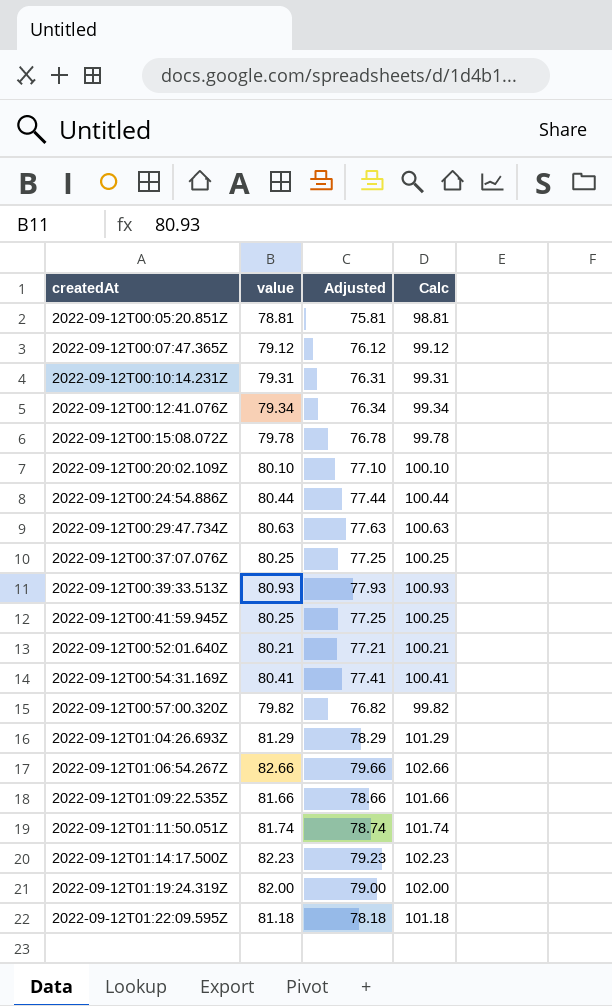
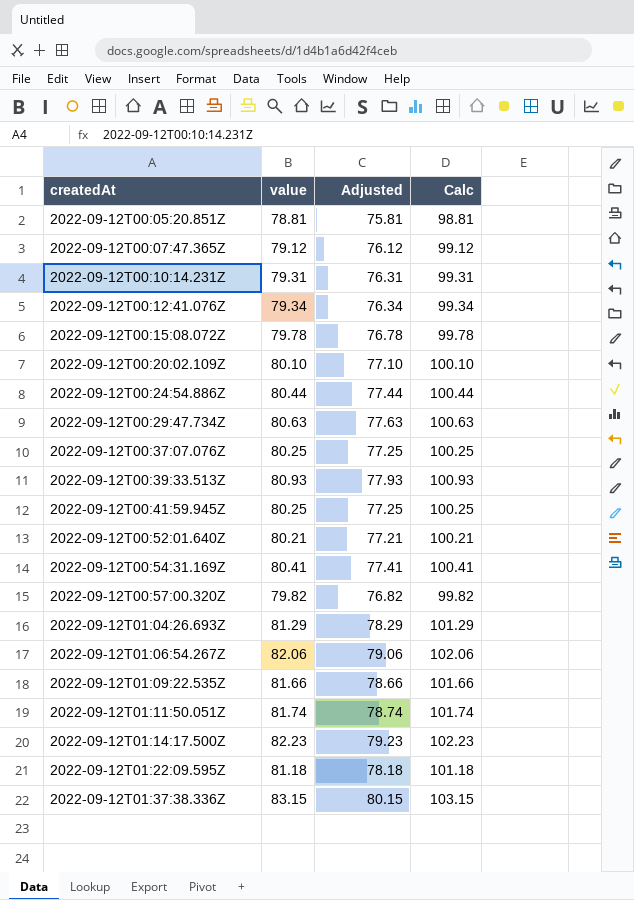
row 2022-09-12T01:19:24.319Z: 82.00 | 79.00 | 102.00 -> none
2022-09-12T01:06:54.267Z | value: 82.66 -> 82.06
2022-09-12T01:06:54.267Z | Adjusted: 79.66 -> 79.06
2022-09-12T01:06:54.267Z | Calc: 102.66 -> 102.06
row 2022-09-12T01:37:38.336Z: none -> 83.15 | 80.15 | 103.15

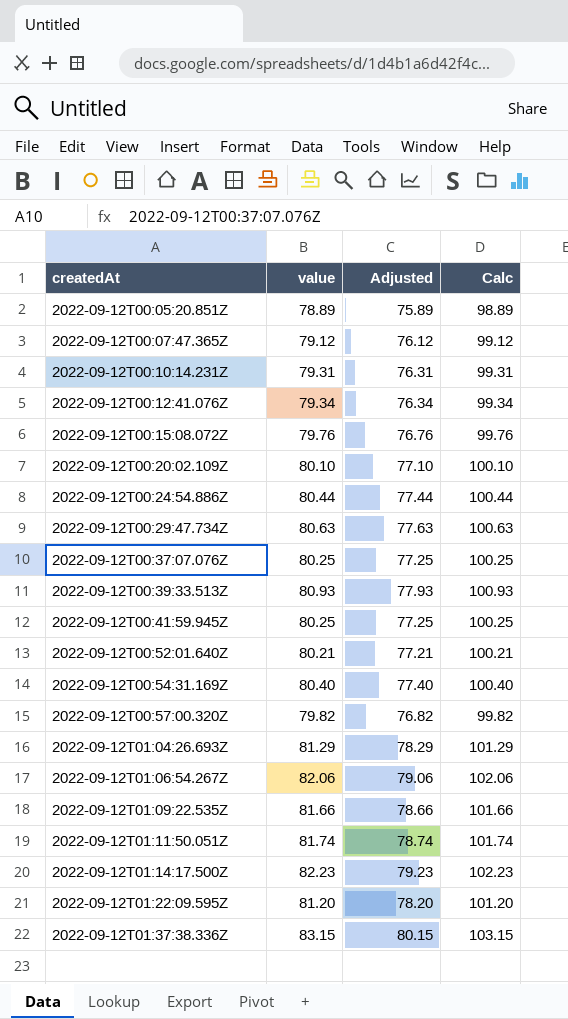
2022-09-12T00:05:20.851Z | value: 78.81 -> 78.89
2022-09-12T00:05:20.851Z | Adjusted: 75.81 -> 75.89
2022-09-12T00:05:20.851Z | Calc: 98.81 -> 98.89
2022-09-12T00:15:08.072Z | value: 79.78 -> 79.76
2022-09-12T00:15:08.072Z | Adjusted: 76.78 -> 76.76
2022-09-12T00:15:08.072Z | Calc: 99.78 -> 99.76
2022-09-12T00:54:31.169Z | value: 80.41 -> 80.40
2022-09-12T00:54:31.169Z | Adjusted: 77.41 -> 77.40
2022-09-12T00:54:31.169Z | Calc: 100.41 -> 100.40
2022-09-12T01:22:09.595Z | value: 81.18 -> 81.20
2022-09-12T01:22:09.595Z | Adjusted: 78.18 -> 78.20
2022-09-12T01:22:09.595Z | Calc: 101.18 -> 101.20

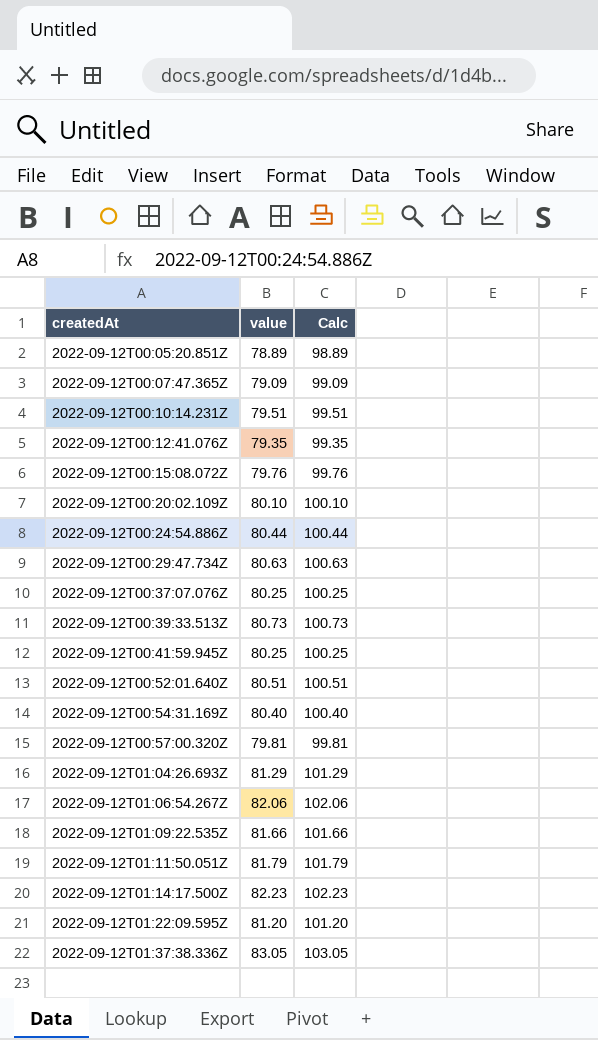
column Adjusted | formula: [value] - 3 -> none
2022-09-12T00:07:47.365Z | value: 79.12 -> 79.09
2022-09-12T00:07:47.365Z | Calc: 99.12 -> 99.09
2022-09-12T00:10:14.231Z | value: 79.31 -> 79.51
2022-09-12T00:10:14.231Z | Calc: 99.31 -> 99.51
2022-09-12T00:12:41.076Z | value: 79.34 -> 79.35
2022-09-12T00:12:41.076Z | Calc: 99.34 -> 99.35
2022-09-12T00:39:33.513Z | value: 80.93 -> 80.73
2022-09-12T00:39:33.513Z | Calc: 100.93 -> 100.73
2022-09-12T00:52:01.640Z | value: 80.21 -> 80.51
2022-09-12T00:52:01.640Z | Calc: 100.21 -> 100.51
2022-09-12T00:57:00.320Z | value: 79.82 -> 79.81
2022-09-12T00:57:00.320Z | Calc: 99.82 -> 99.81
2022-09-12T01:11:50.051Z | value: 81.74 -> 81.79
2022-09-12T01:11:50.051Z | Calc: 101.74 -> 101.79
2022-09-12T01:37:38.336Z | value: 83.15 -> 83.05
2022-09-12T01:37:38.336Z | Calc: 103.15 -> 103.05

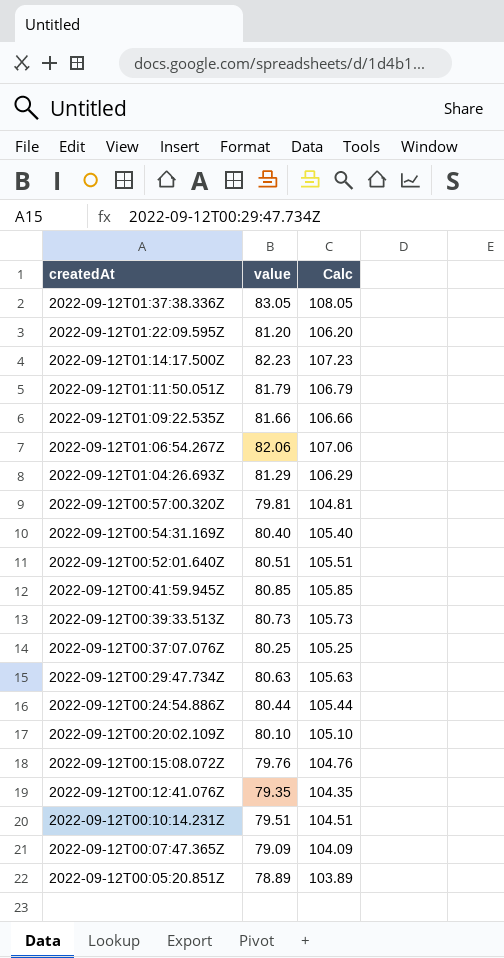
row order: createdAt ascending -> createdAt descending
column Calc | formula: [value] + 20 -> [value] + 25
2022-09-12T00:41:59.945Z | value: 80.25 -> 80.85

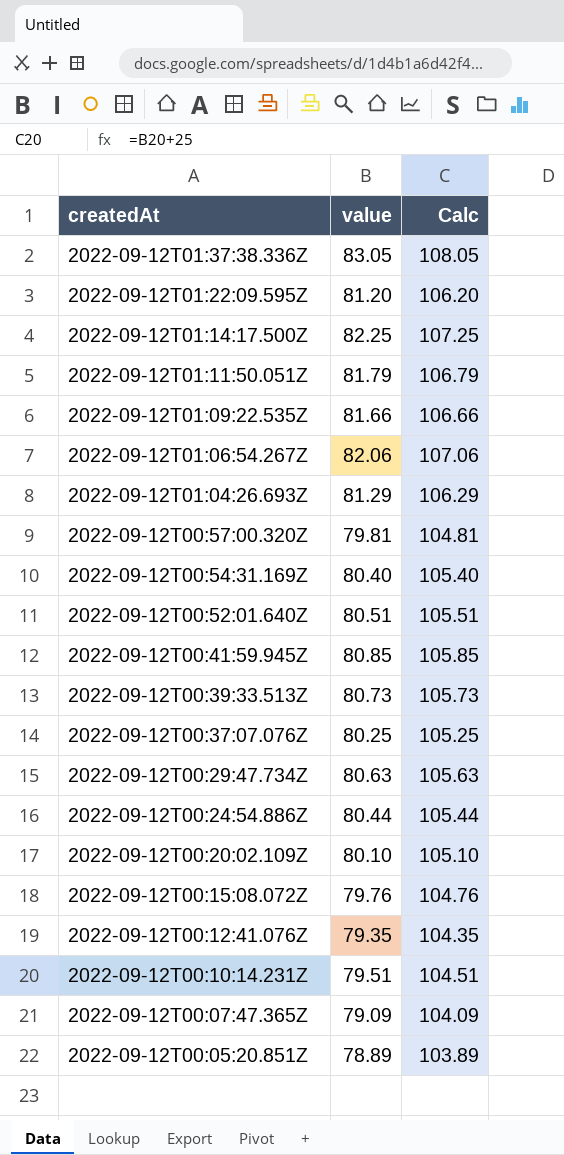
2022-09-12T01:14:17.500Z | value: 82.23 -> 82.25
2022-09-12T01:14:17.500Z | Calc: 107.23 -> 107.25

